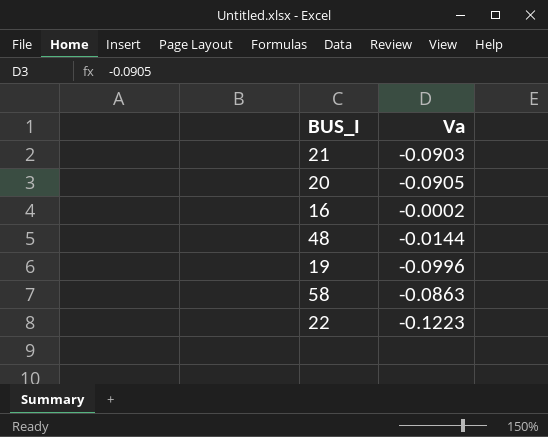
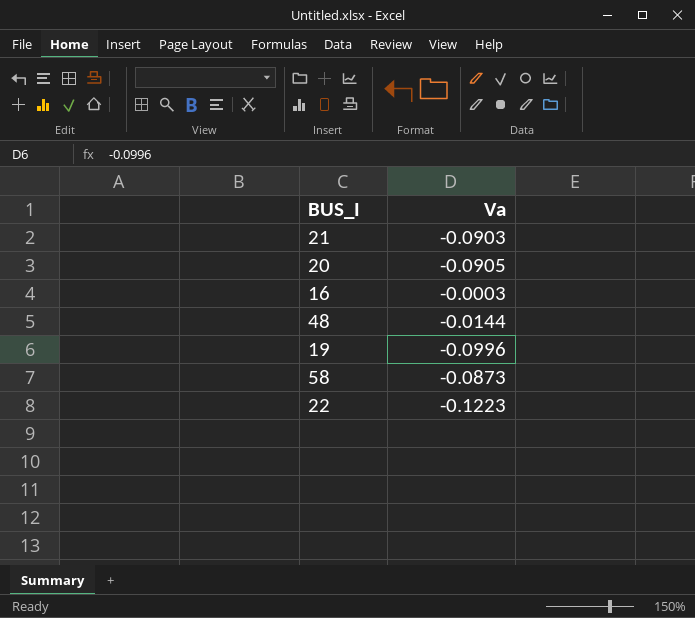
16 | Va: -0.0002 -> -0.0003
58 | Va: -0.0863 -> -0.0873

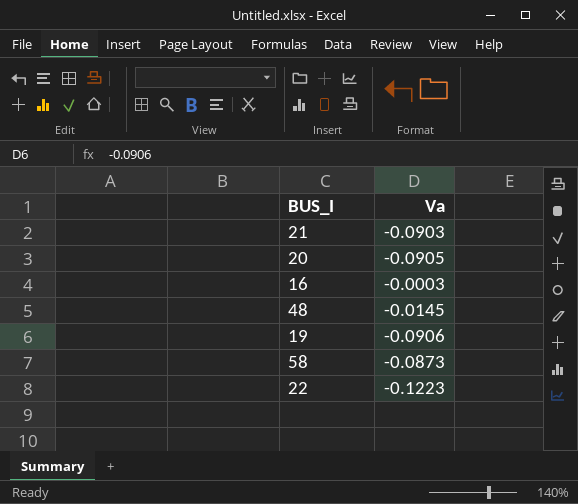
48 | Va: -0.0144 -> -0.0145
19 | Va: -0.0996 -> -0.0906

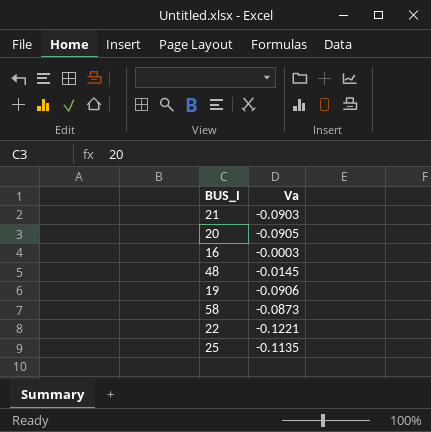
22 | Va: -0.1223 -> -0.1221
row 25: none -> -0.1135

